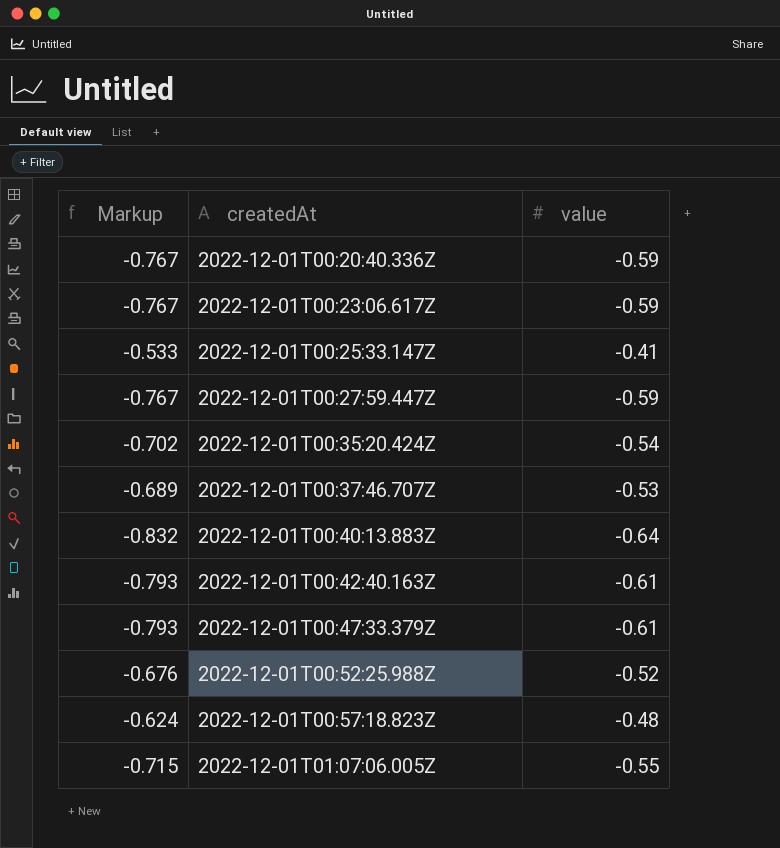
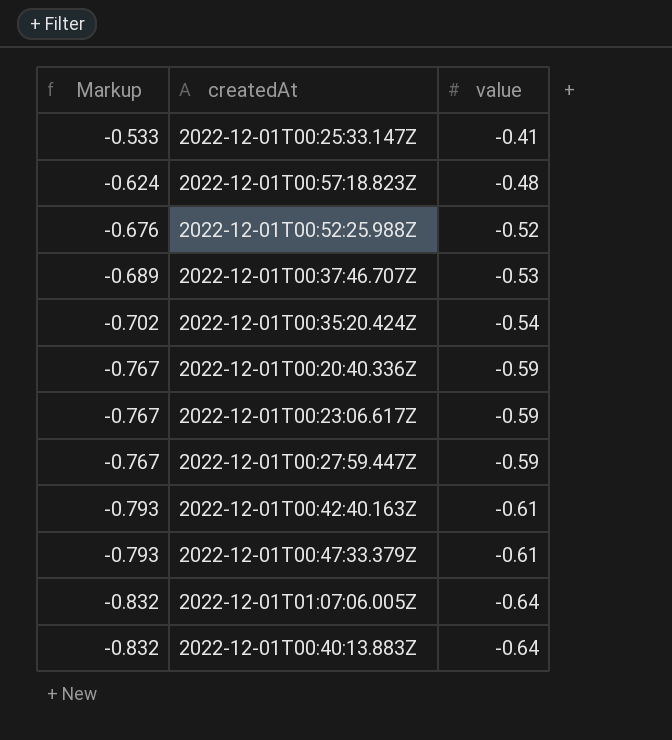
row order: createdAt ascending -> Markup descending
2022-12-01T01:07:06.005Z | Markup: -0.715 -> -0.832
2022-12-01T01:07:06.005Z | value: -0.55 -> -0.64

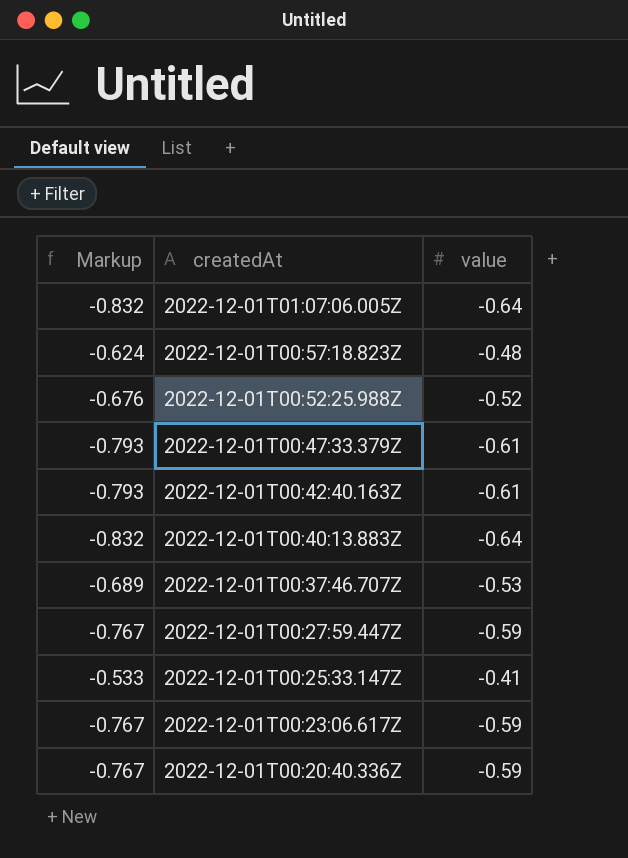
row order: Markup descending -> createdAt descending
row 2022-12-01T00:35:20.424Z: -0.702 | -0.54 -> none

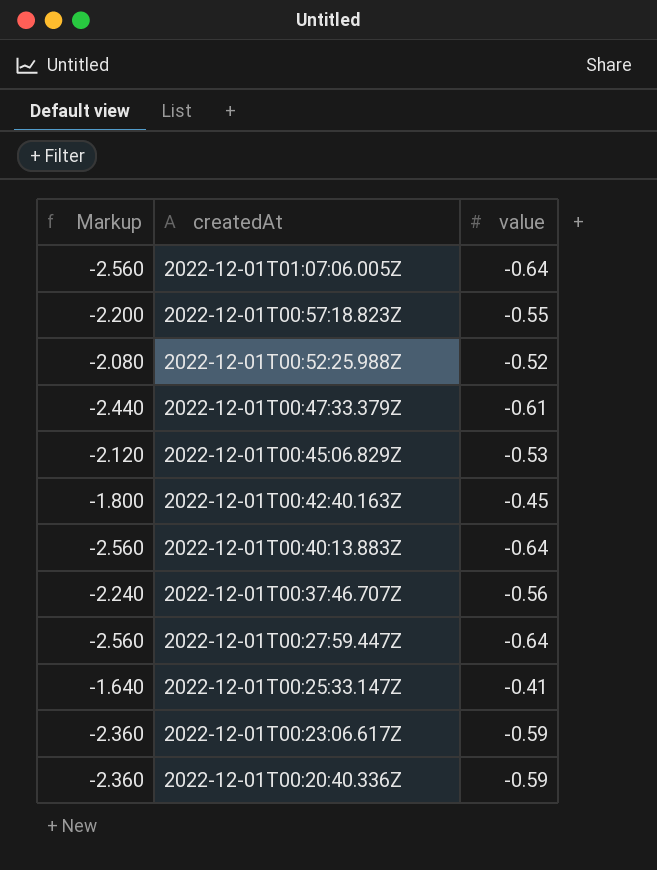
column Markup | formula: [value] * 1.3 -> [value] * 4
2022-12-01T00:57:18.823Z | value: -0.48 -> -0.55
row 2022-12-01T00:45:06.829Z: none -> -2.120 | -0.53
2022-12-01T00:42:40.163Z | value: -0.61 -> -0.45
2022-12-01T00:37:46.707Z | value: -0.53 -> -0.56
2022-12-01T00:27:59.447Z | value: -0.59 -> -0.64

